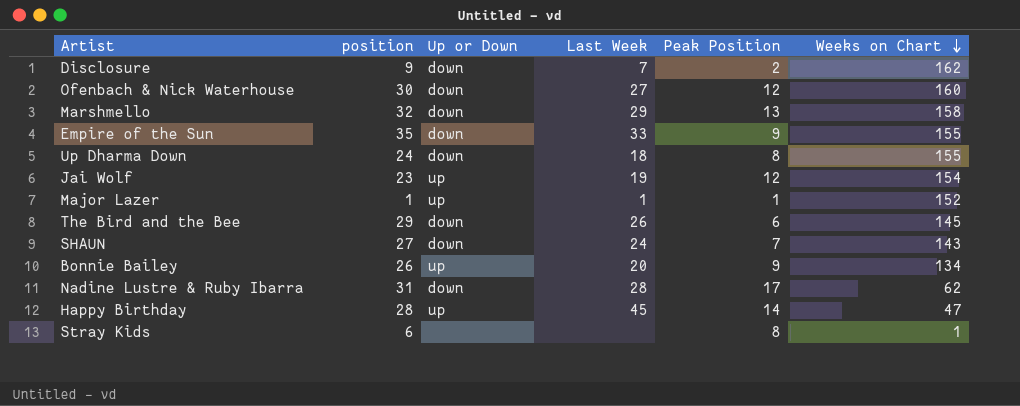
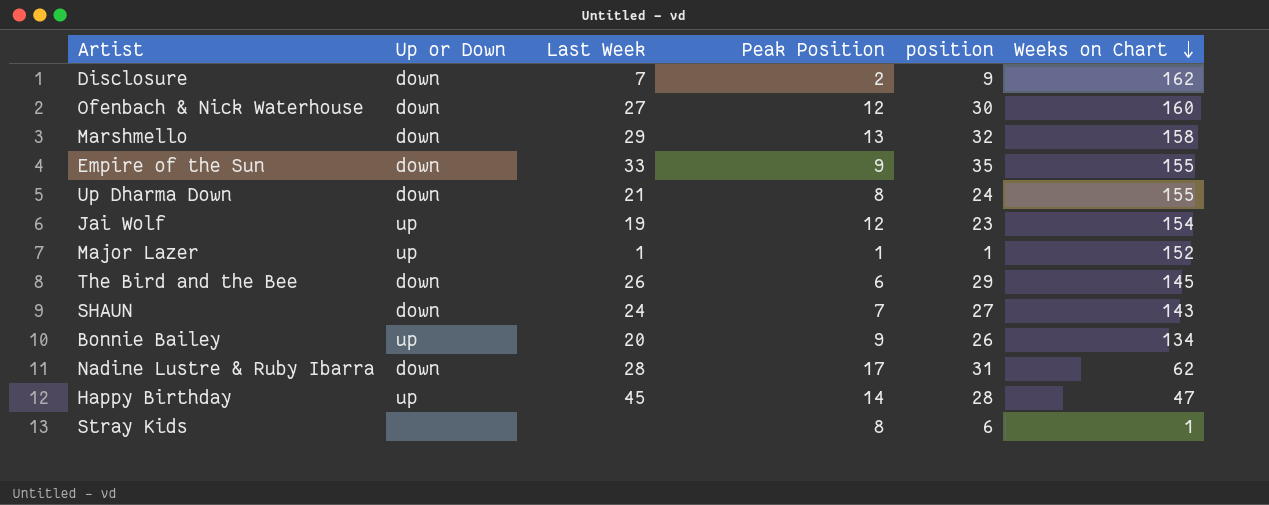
column position | position: 2 -> 5
Up Dharma Down | Last Week: 18 -> 21

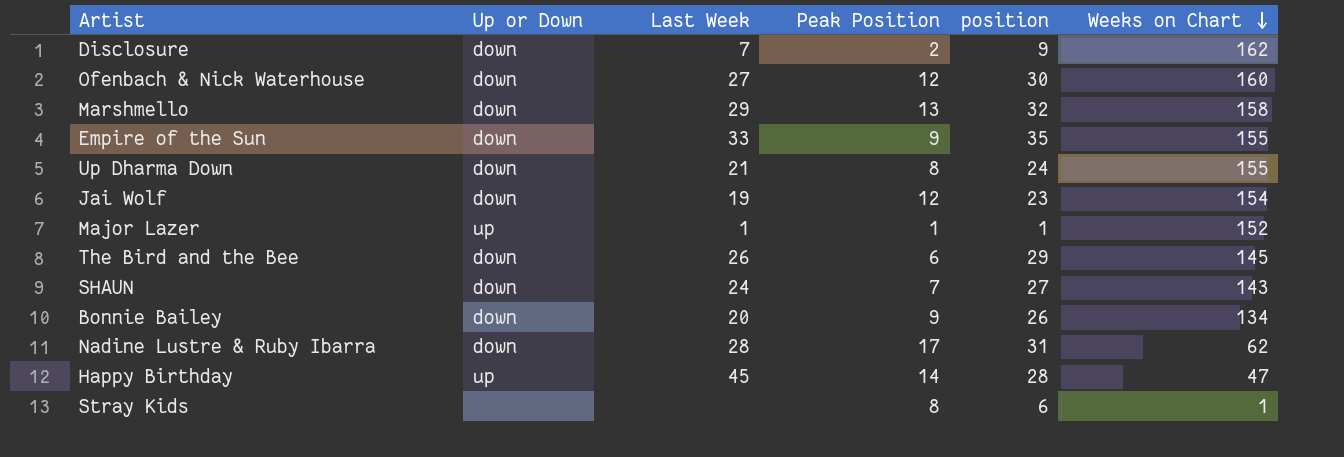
Jai Wolf | Up or Down: up -> down
Bonnie Bailey | Up or Down: up -> down

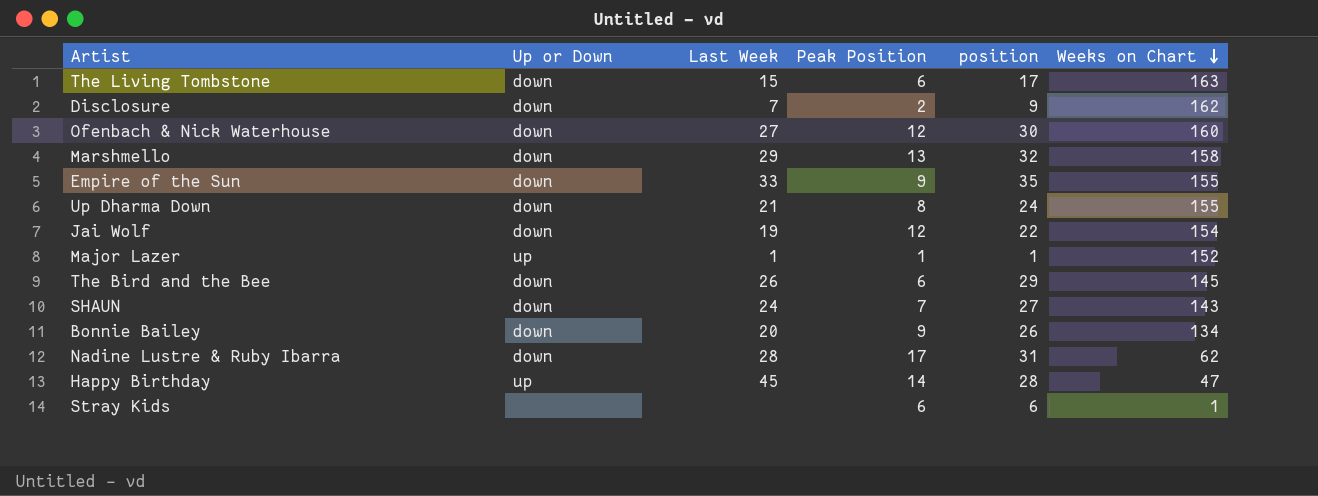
row The Living Tombstone: none -> down | 15 | 6 | 17 | 163
Jai Wolf | position: 23 -> 22
Stray Kids | Peak Position: 8 -> 6

